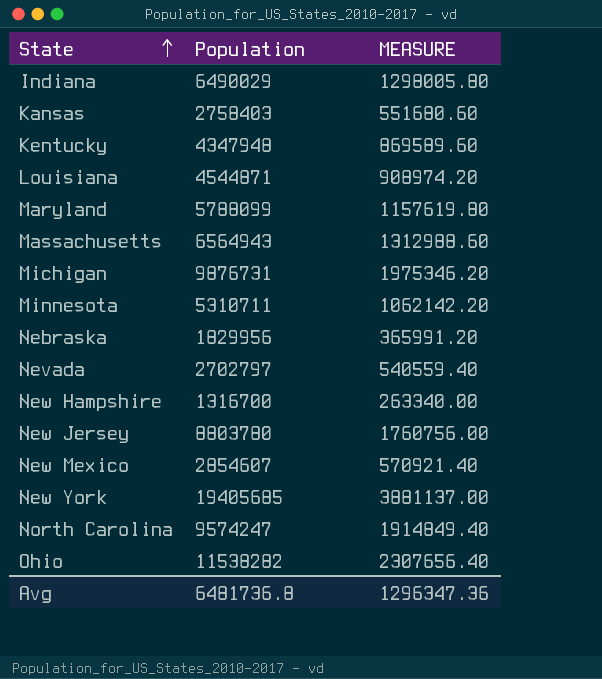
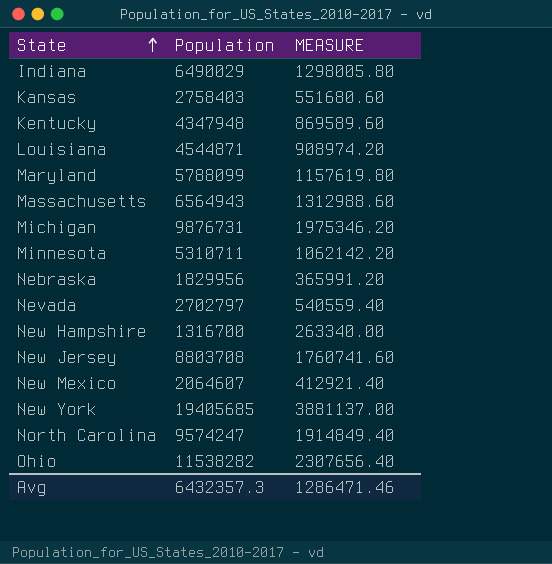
New Jersey | Population: 8803780 -> 8803708
New Jersey | MEASURE: 1760756.00 -> 1760741.60
New Mexico | Population: 2854607 -> 2064607
New Mexico | MEASURE: 570921.40 -> 412921.40
Avg | Population: 6481736.8 -> 6432357.3
Avg | MEASURE: 1296347.36 -> 1286471.46

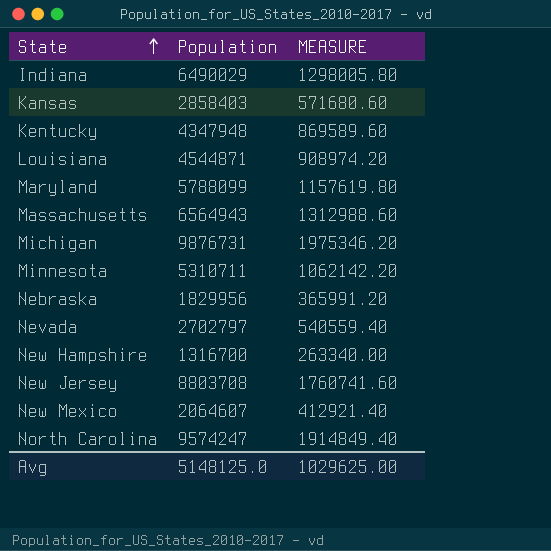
row New York: 19405685 | 3881137.00 -> none
row Ohio: 11538282 | 2307656.40 -> none
Kansas | Population: 2758403 -> 2858403
Kansas | MEASURE: 551680.60 -> 571680.60
Avg | Population: 6432357.3 -> 5148125.0
Avg | MEASURE: 1286471.46 -> 1029625.00

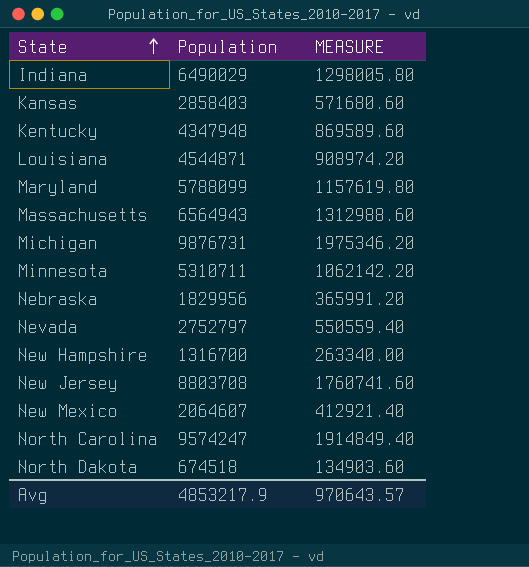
Nevada | Population: 2702797 -> 2752797
Nevada | MEASURE: 540559.40 -> 550559.40
row North Dakota: none -> 674518 | 134903.60
Avg | Population: 5148125.0 -> 4853217.9
Avg | MEASURE: 1029625.00 -> 970643.57

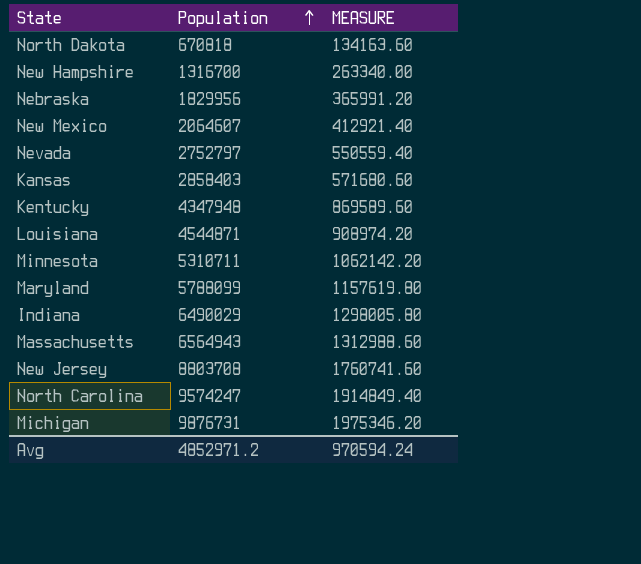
row order: State ascending -> Population ascending
North Dakota | Population: 674518 -> 670818
North Dakota | MEASURE: 134903.60 -> 134163.60
Avg | Population: 4853217.9 -> 4852971.2
Avg | MEASURE: 970643.57 -> 970594.24

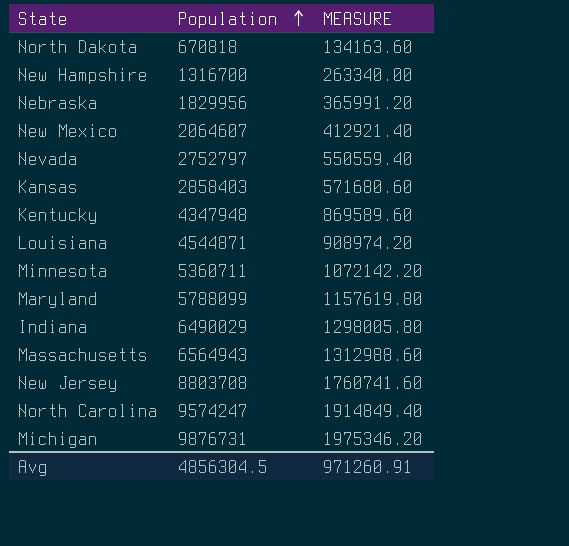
Minnesota | Population: 5310711 -> 5360711
Minnesota | MEASURE: 1062142.20 -> 1072142.20
Avg | Population: 4852971.2 -> 4856304.5
Avg | MEASURE: 970594.24 -> 971260.91

